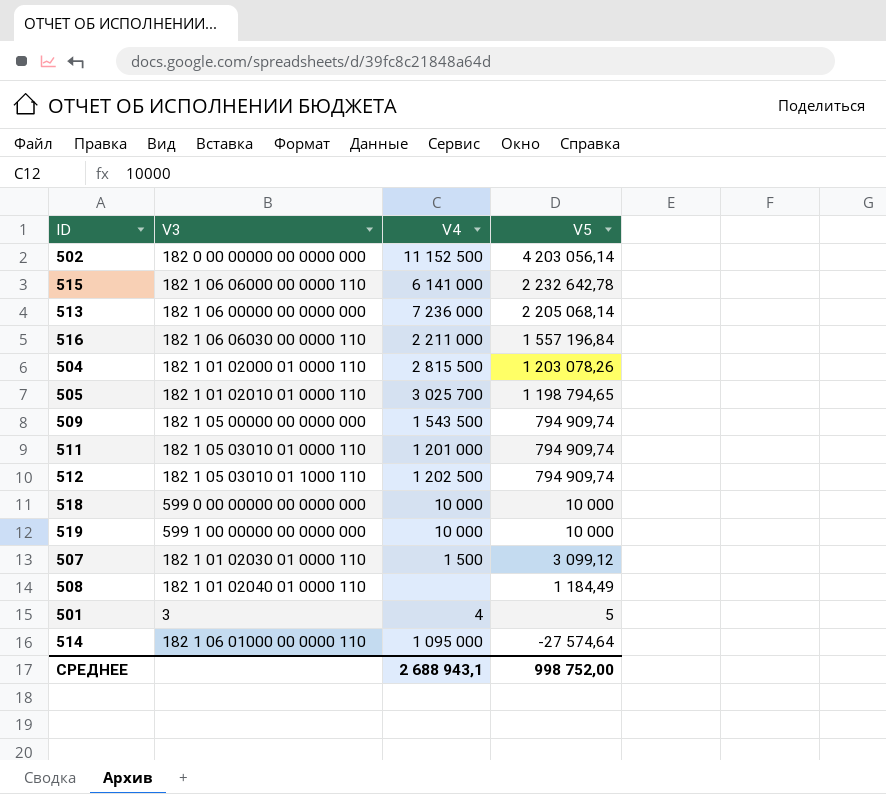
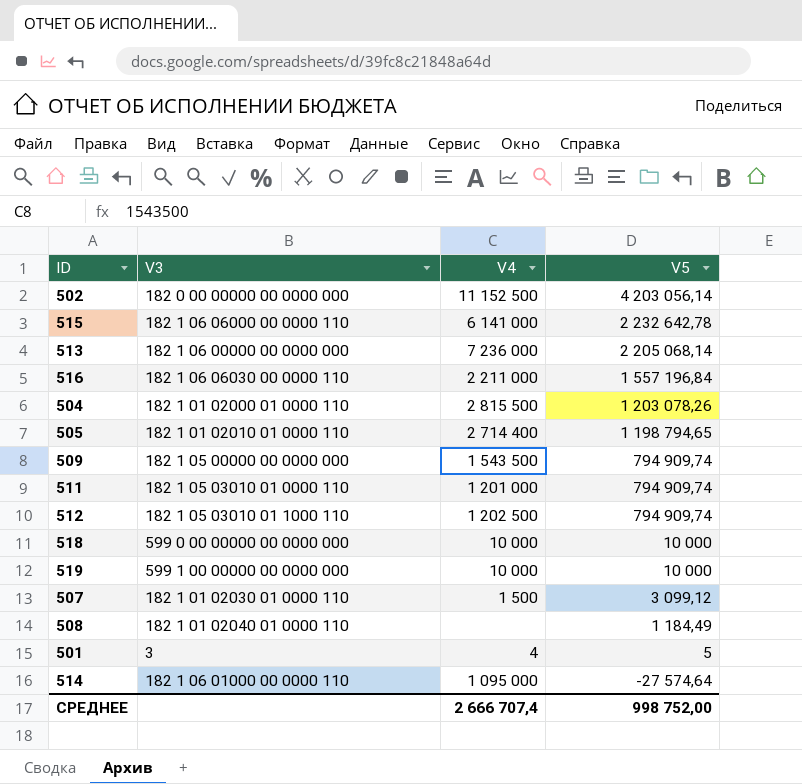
505 | V4: 3 025 700 -> 2 714 400
СРЕДНЕЕ | V4: 2 688 943,1 -> 2 666 707,4

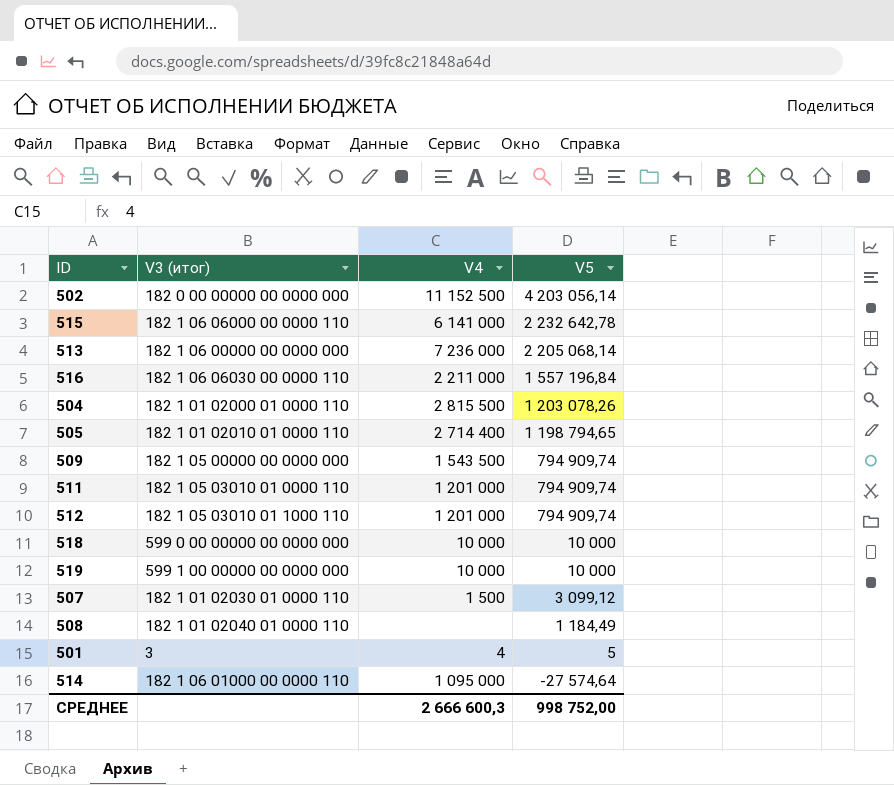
column name: V3 -> V3 (итог)
512 | V4: 1 202 500 -> 1 201 000
СРЕДНЕЕ | V4: 2 666 707,4 -> 2 666 600,3

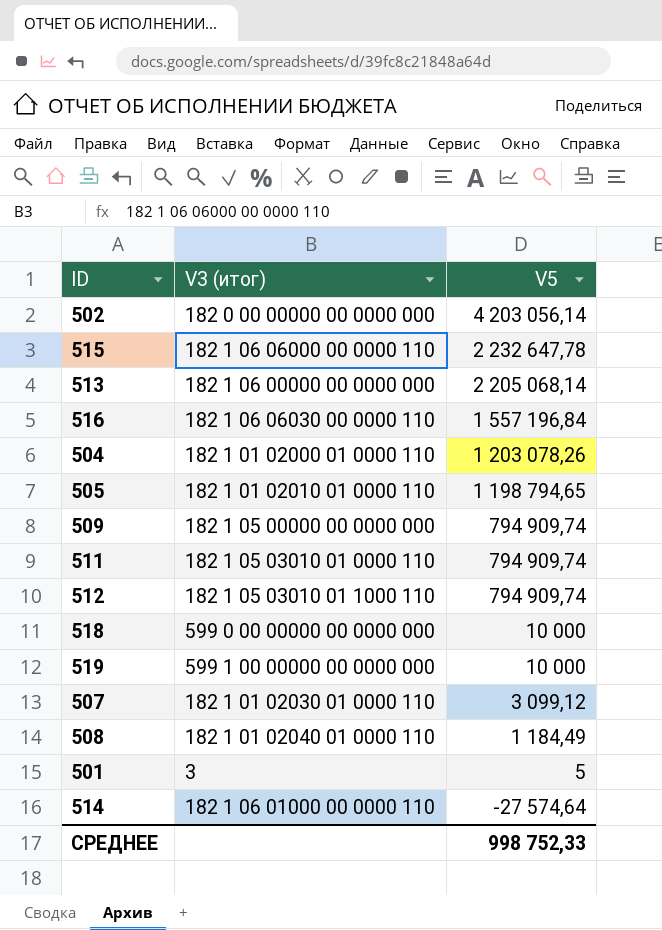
column V4 | position: 3 -> none
515 | V5: 2 232 642,78 -> 2 232 647,78
СРЕДНЕЕ | V5: 998 752,00 -> 998 752,33

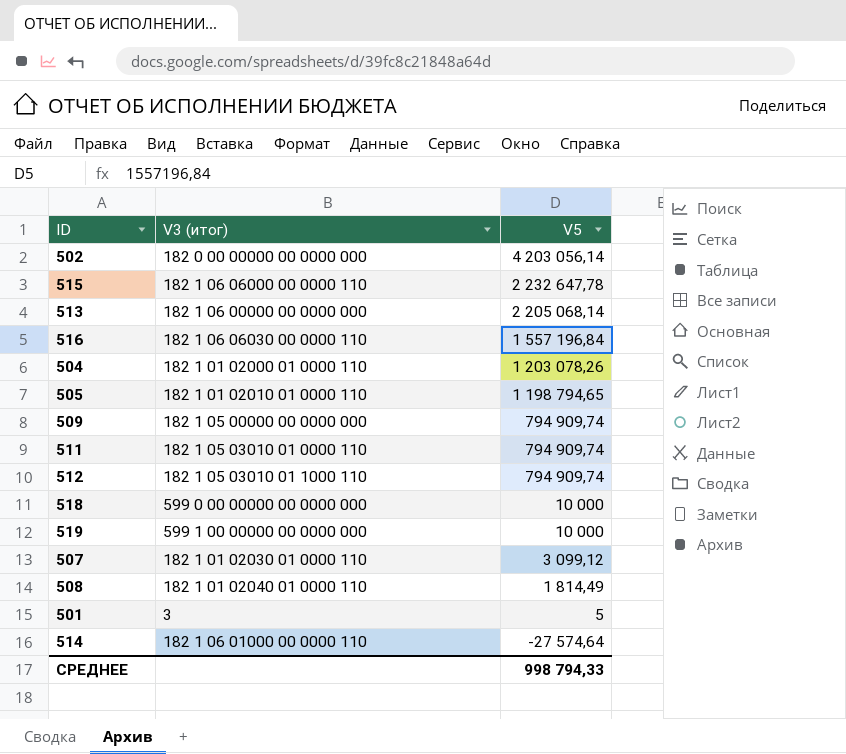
508 | V5: 1 184,49 -> 1 814,49
СРЕДНЕЕ | V5: 998 752,33 -> 998 794,33

